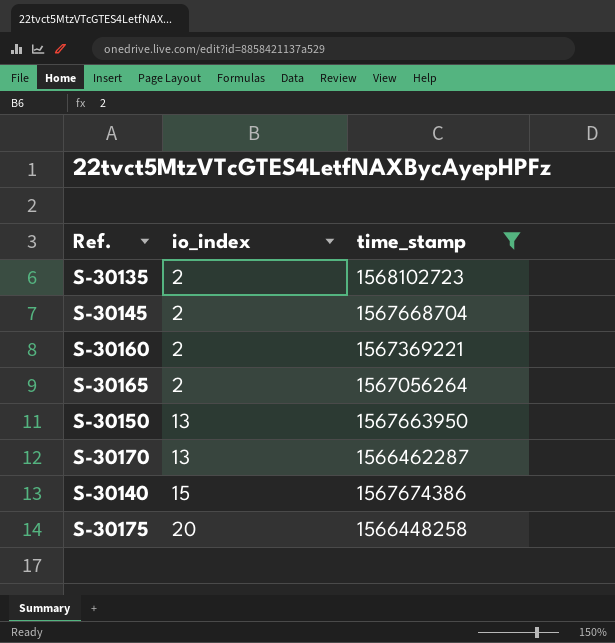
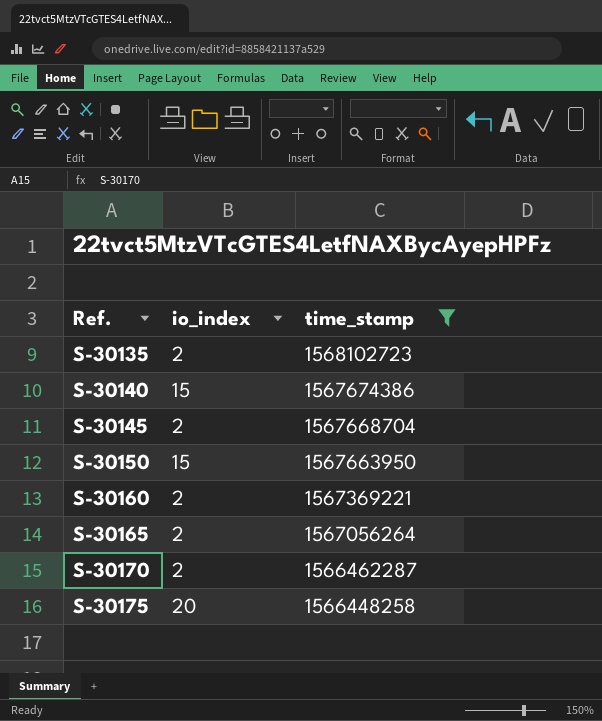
row order: io_index ascending -> Ref. ascending
S-30150 | io_index: 13 -> 15
S-30170 | io_index: 13 -> 2

